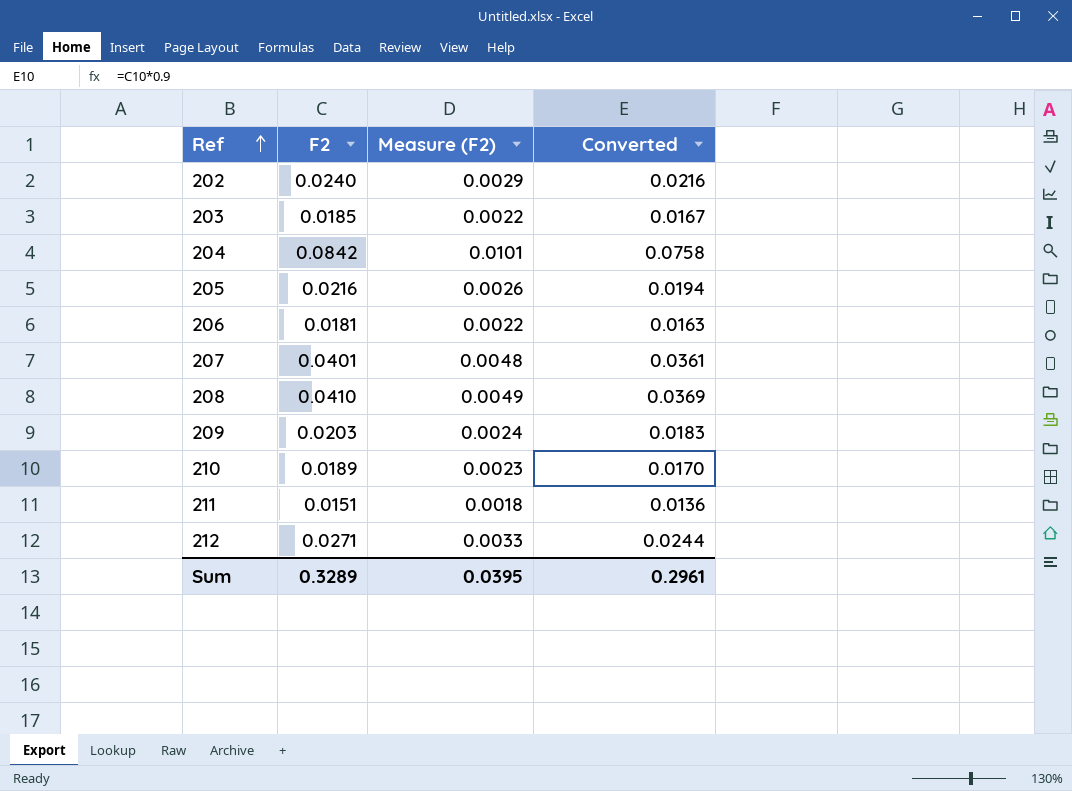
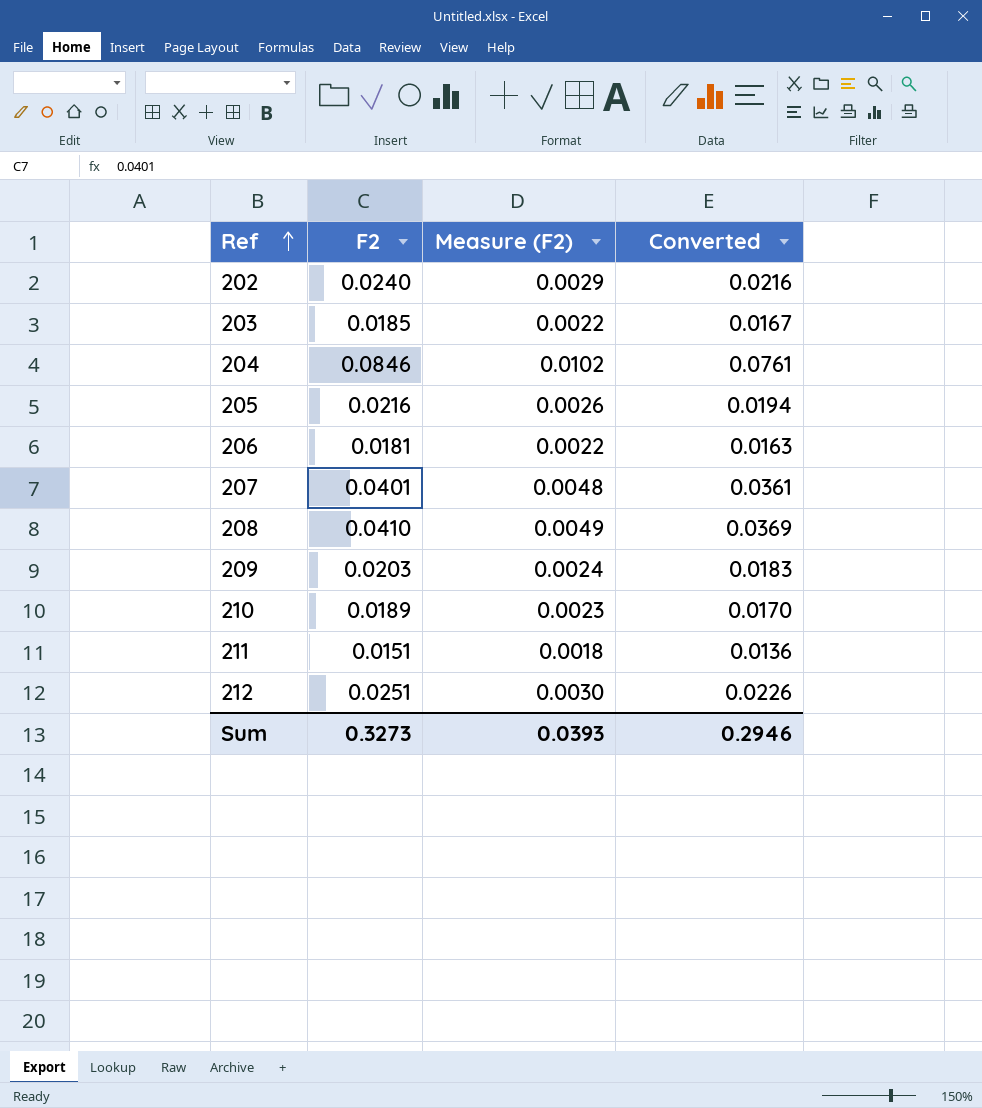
204 | F2: 0.0842 -> 0.0846
204 | Measure (F2): 0.0101 -> 0.0102
204 | Converted: 0.0758 -> 0.0761
212 | F2: 0.0271 -> 0.0251
212 | Measure (F2): 0.0033 -> 0.0030
212 | Converted: 0.0244 -> 0.0226
Sum | F2: 0.3289 -> 0.3273
Sum | Measure (F2): 0.0395 -> 0.0393
Sum | Converted: 0.2961 -> 0.2946

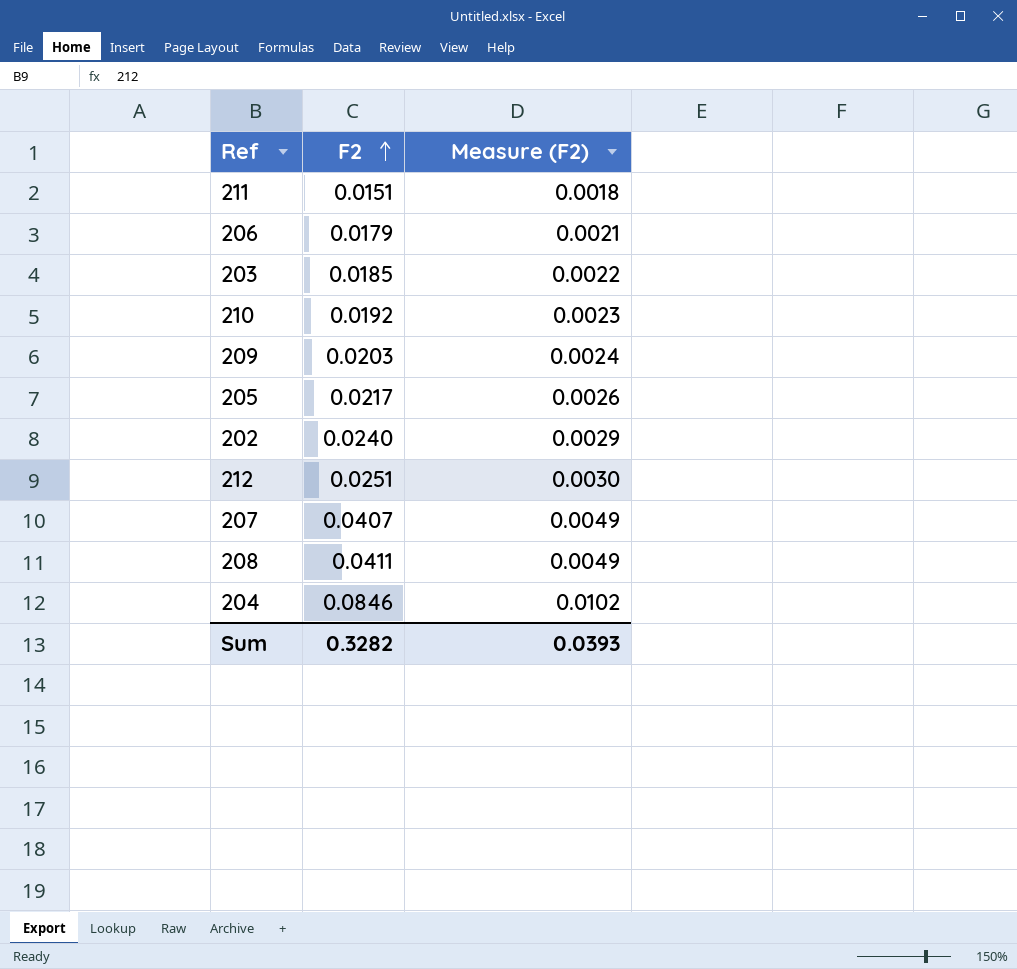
row order: Ref ascending -> F2 ascending
column Converted | formula: [F2] * 0.9 -> none
206 | F2: 0.0181 -> 0.0179
206 | Measure (F2): 0.0022 -> 0.0021
210 | F2: 0.0189 -> 0.0192
205 | F2: 0.0216 -> 0.0217
207 | F2: 0.0401 -> 0.0407
207 | Measure (F2): 0.0048 -> 0.0049
208 | F2: 0.0410 -> 0.0411
Sum | F2: 0.3273 -> 0.3282

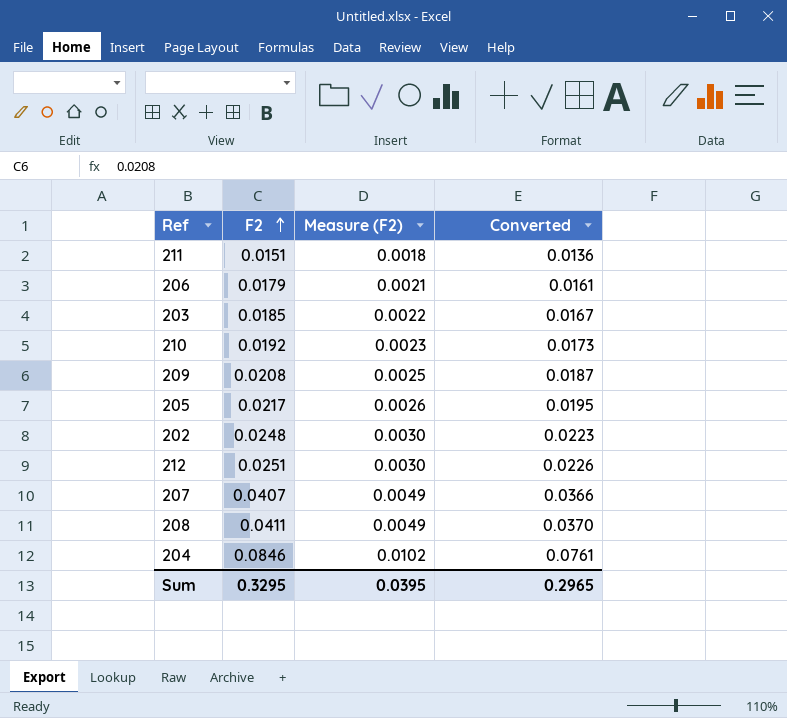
column Converted | formula: none -> [F2] * 0.9
209 | F2: 0.0203 -> 0.0208
209 | Measure (F2): 0.0024 -> 0.0025
202 | F2: 0.0240 -> 0.0248
202 | Measure (F2): 0.0029 -> 0.0030
Sum | F2: 0.3282 -> 0.3295
Sum | Measure (F2): 0.0393 -> 0.0395

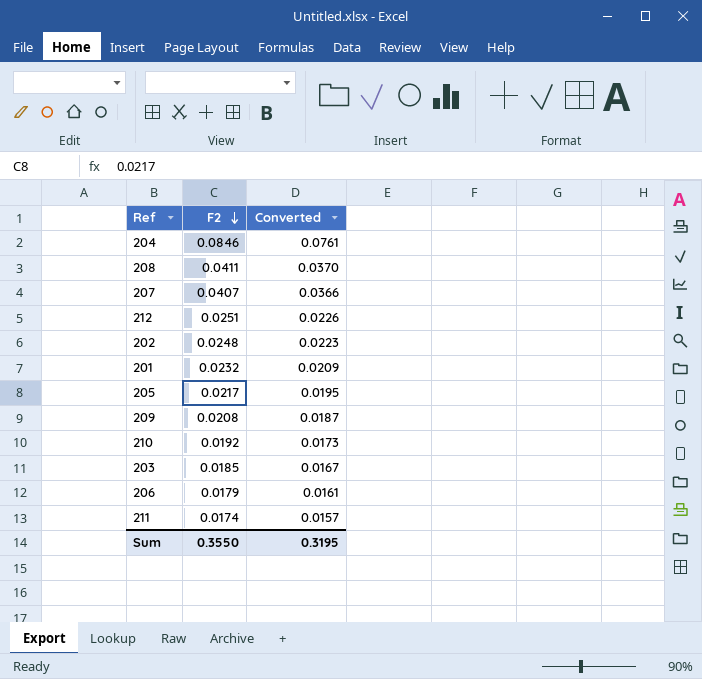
row order: F2 ascending -> F2 descending
column Measure (F2) | formula: [F2] * 0.12 -> none
row 201: none -> 0.0232 | 0.0209
211 | F2: 0.0151 -> 0.0174
211 | Converted: 0.0136 -> 0.0157
Sum | F2: 0.3295 -> 0.3550
Sum | Converted: 0.2965 -> 0.3195

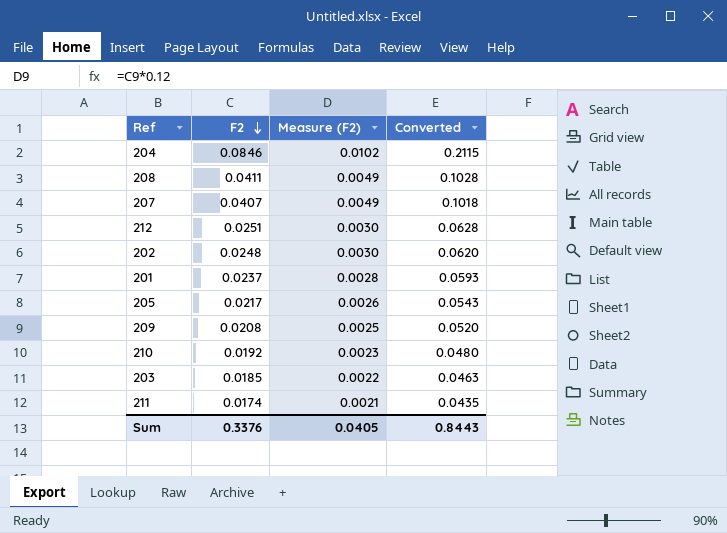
column Measure (F2) | formula: none -> [F2] * 0.12
column Converted | formula: [F2] * 0.9 -> [F2] * 2.5
row 206: 0.0179 | 0.0161 -> none
201 | F2: 0.0232 -> 0.0237
Sum | F2: 0.3550 -> 0.3376
Sum | Converted: 0.3195 -> 0.8443

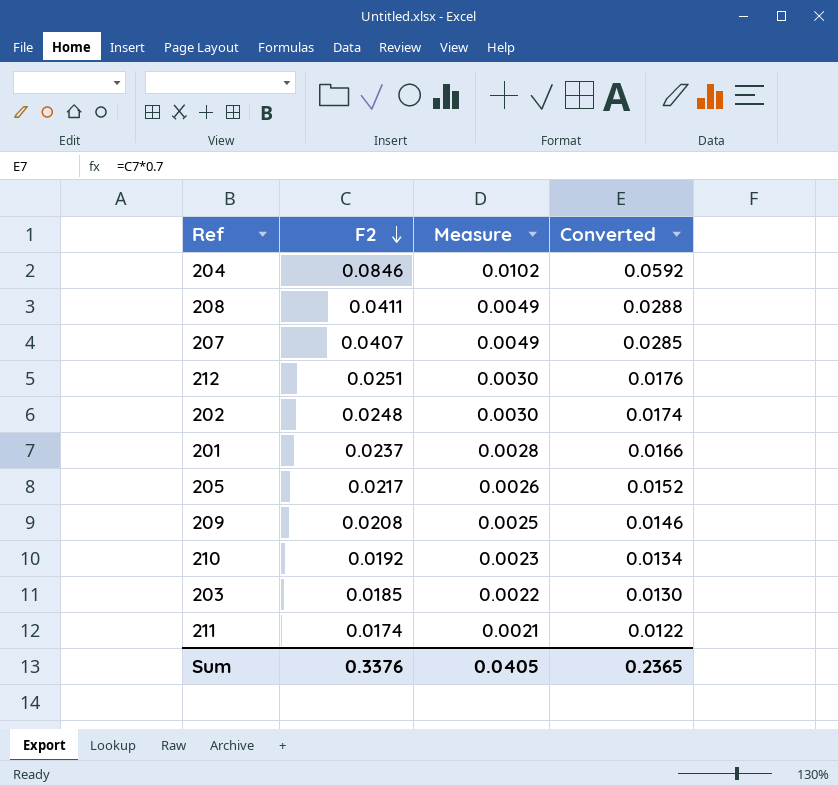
column name: Measure (F2) -> Measure
column Converted | formula: [F2] * 2.5 -> [F2] * 0.7
Sum | Converted: 0.8443 -> 0.2365

